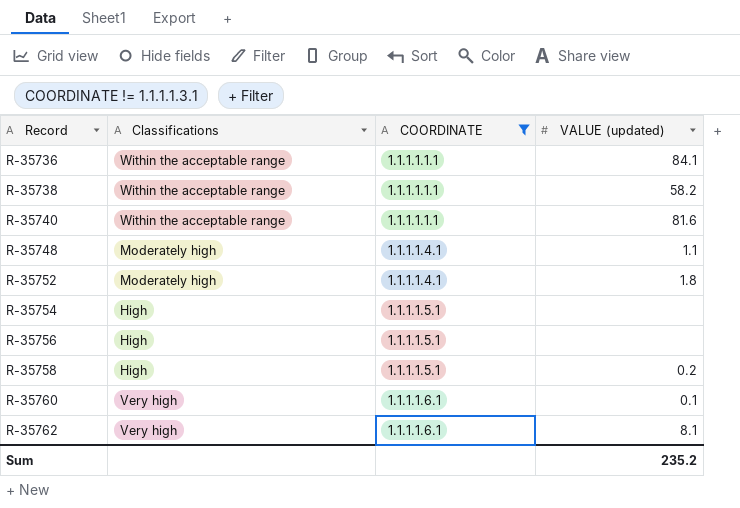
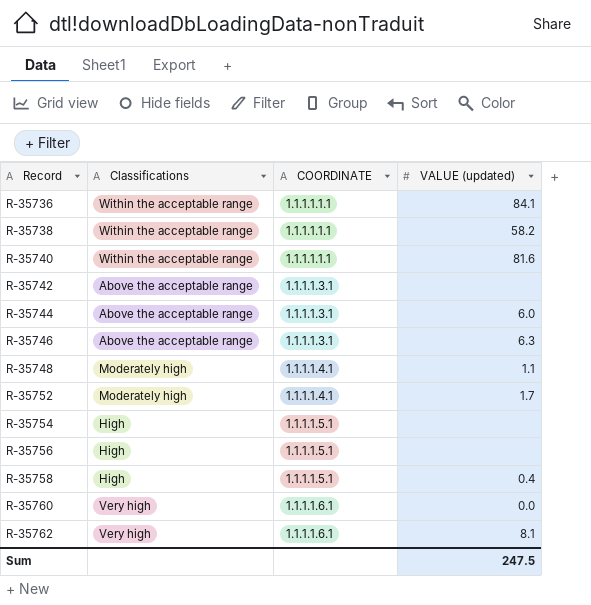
filter: COORDINATE != 1.1.1.1.3.1 -> none
R-35752 | VALUE (updated): 1.8 -> 1.7
R-35758 | VALUE (updated): 0.2 -> 0.4
R-35760 | VALUE (updated): 0.1 -> 0.0
Sum | VALUE (updated): 235.2 -> 247.5

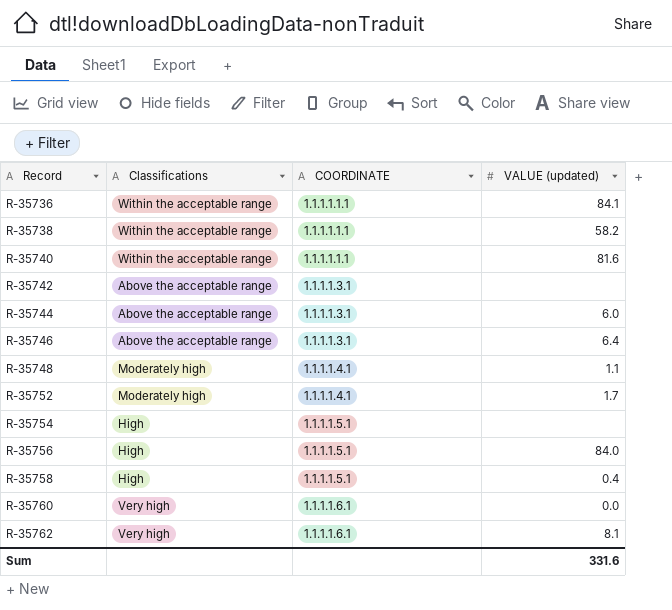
R-35746 | VALUE (updated): 6.3 -> 6.4
R-35756 | VALUE (updated): none -> 84.0
Sum | VALUE (updated): 247.5 -> 331.6

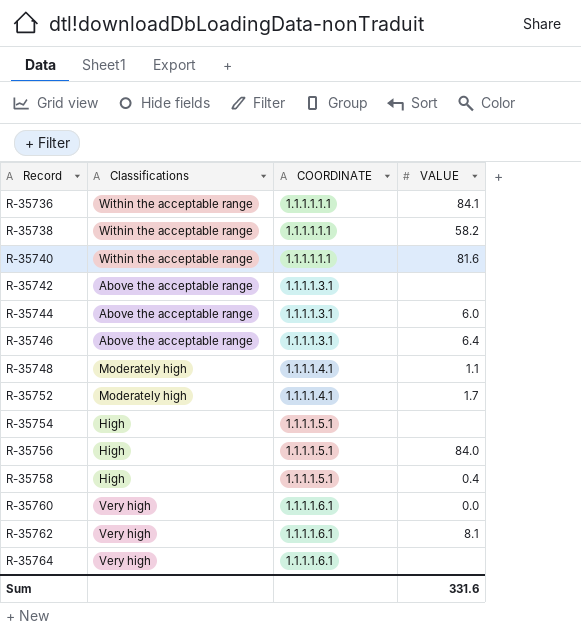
column name: VALUE (updated) -> VALUE
row R-35764: none -> Very high | 1.1.1.1.6.1 | none

